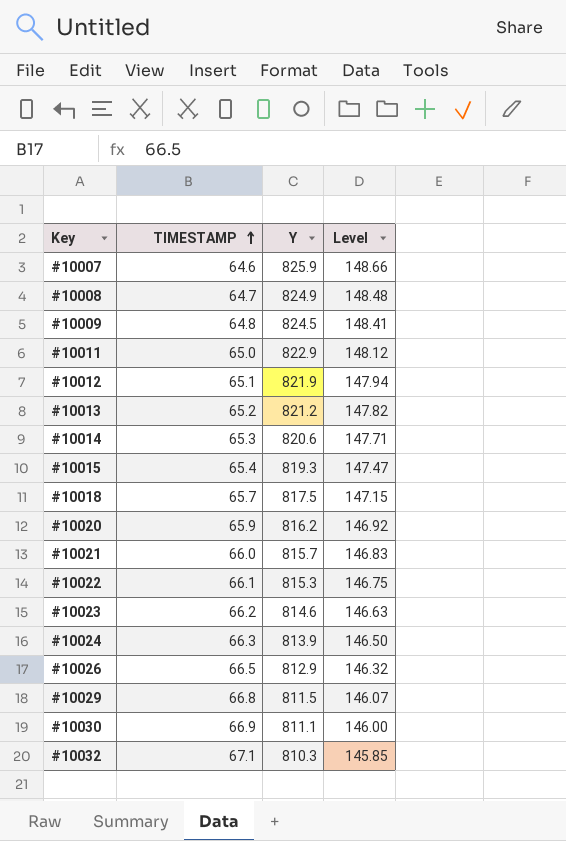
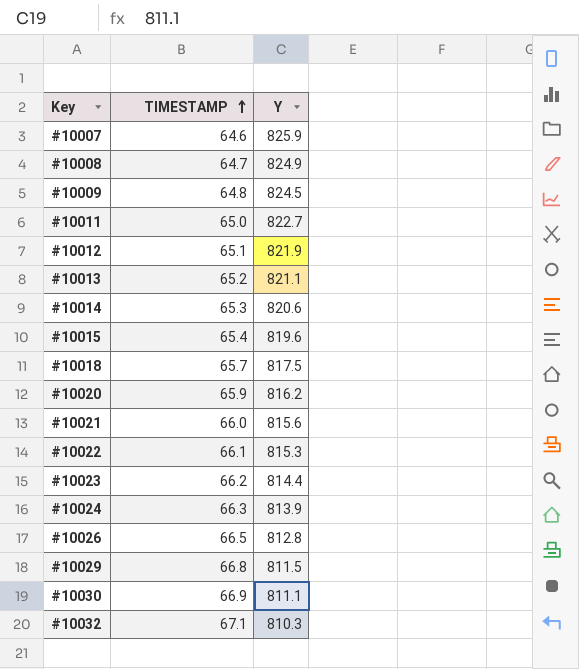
column Level | formula: [Y] * 0.18 -> none
#10011 | Y: 822.9 -> 822.7
#10013 | Y: 821.2 -> 821.1
#10015 | Y: 819.3 -> 819.6
#10021 | Y: 815.7 -> 815.6
#10023 | Y: 814.6 -> 814.4
#10026 | Y: 812.9 -> 812.8

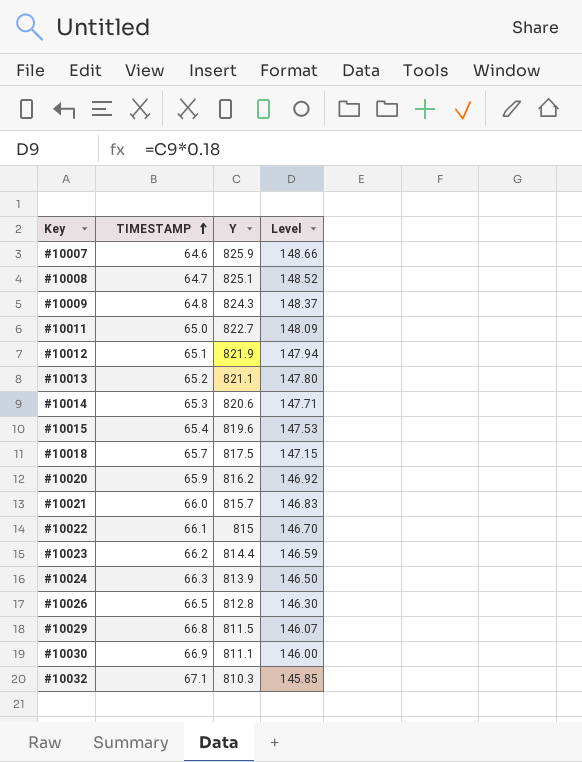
column Level | formula: none -> [Y] * 0.18
#10008 | Y: 824.9 -> 825.1
#10009 | Y: 824.5 -> 824.3
#10021 | Y: 815.6 -> 815.7
#10022 | Y: 815.3 -> 815

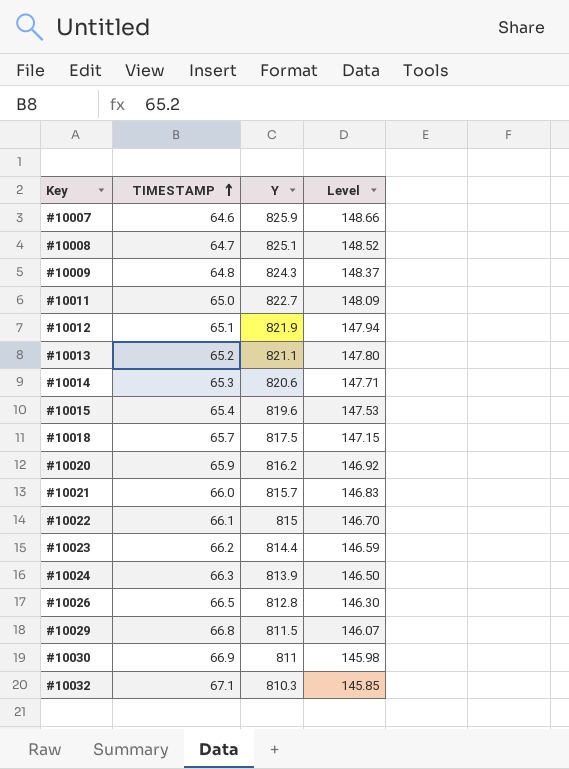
#10030 | Y: 811.1 -> 811
#10030 | Level: 146.00 -> 145.98

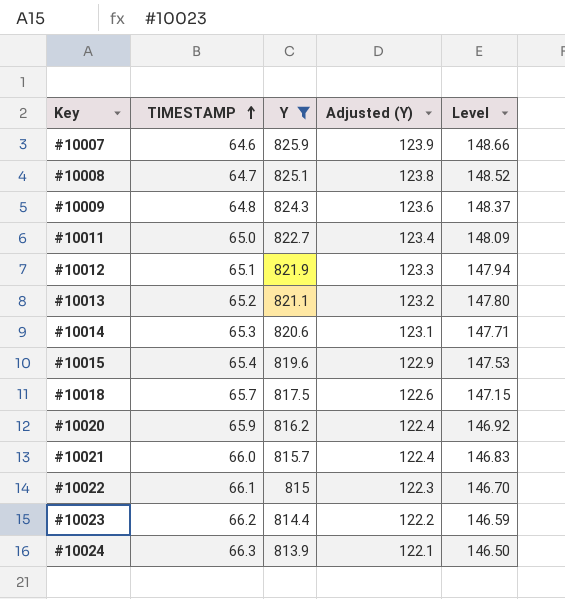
filter: none -> Y >= 813.9
column Adjusted (Y) | formula: none -> [Y] * 0.15

